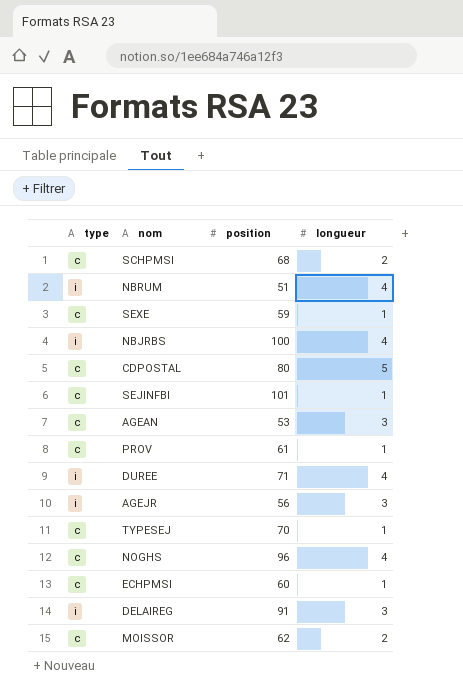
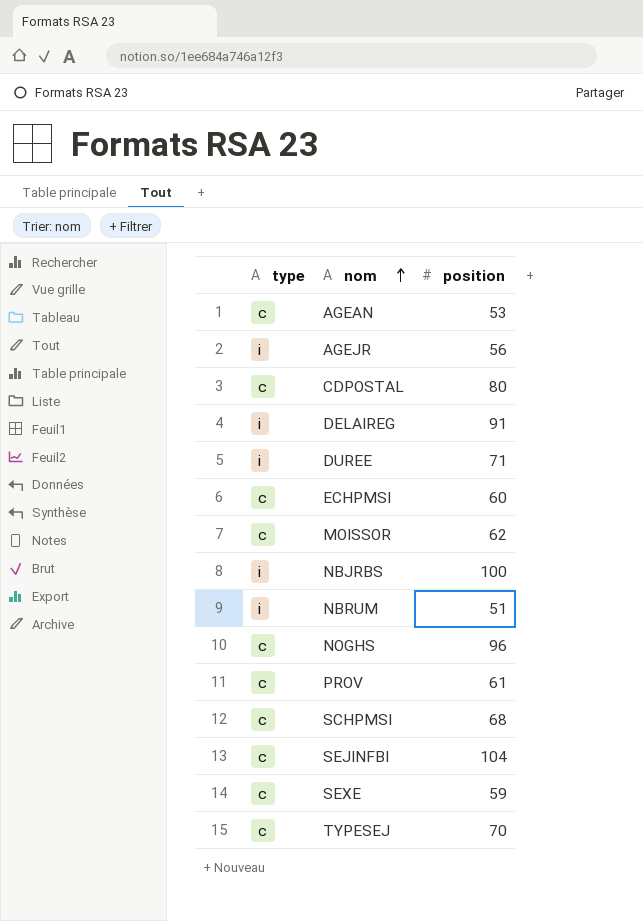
row order: none -> nom ascending
column longueur | position: 4 -> none
SEJINFBI | position: 101 -> 104

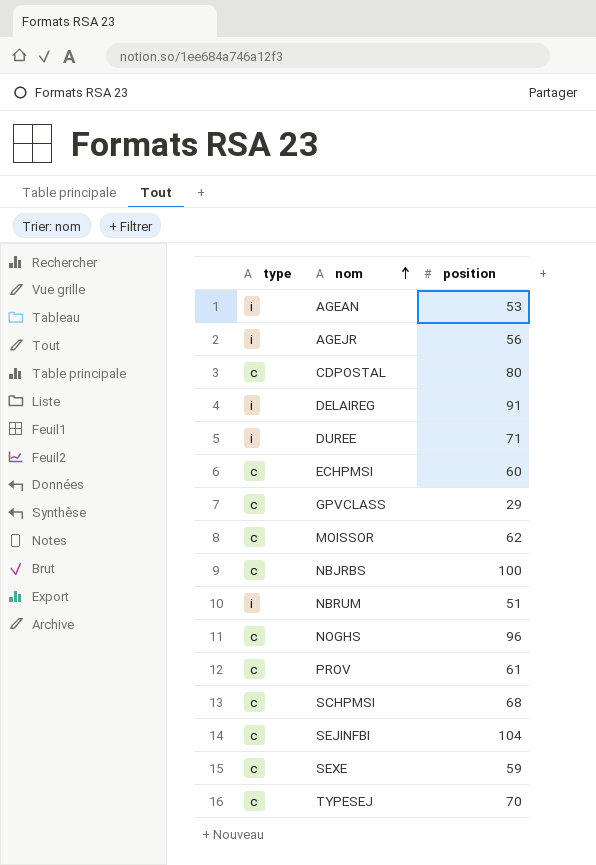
AGEAN | type: c -> i
row GPVCLASS: none -> c | 29
NBJRBS | type: i -> c

